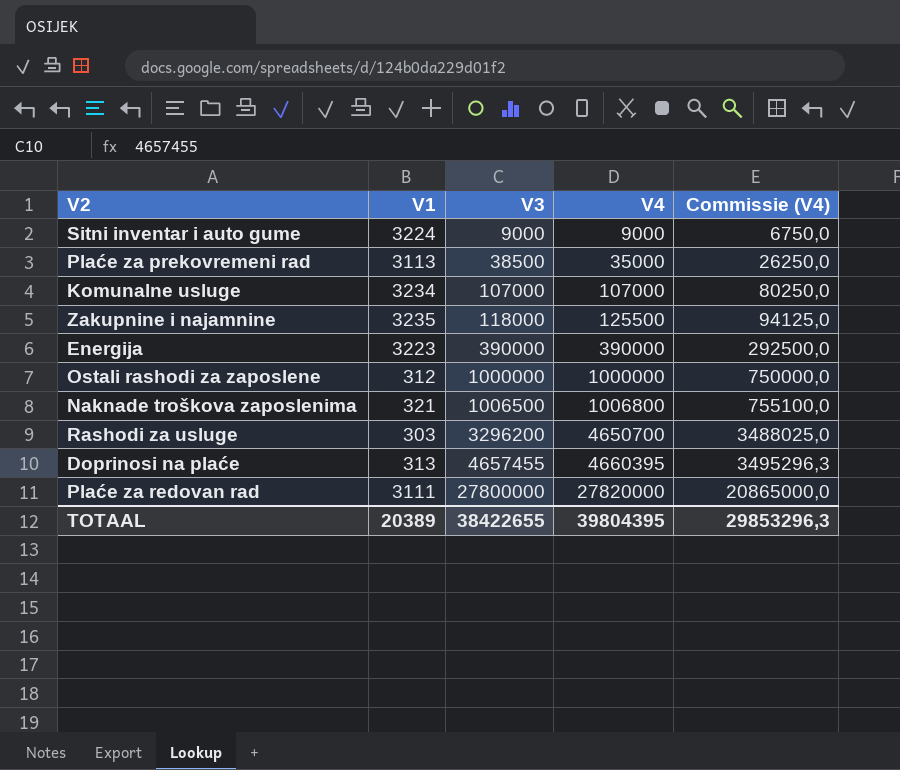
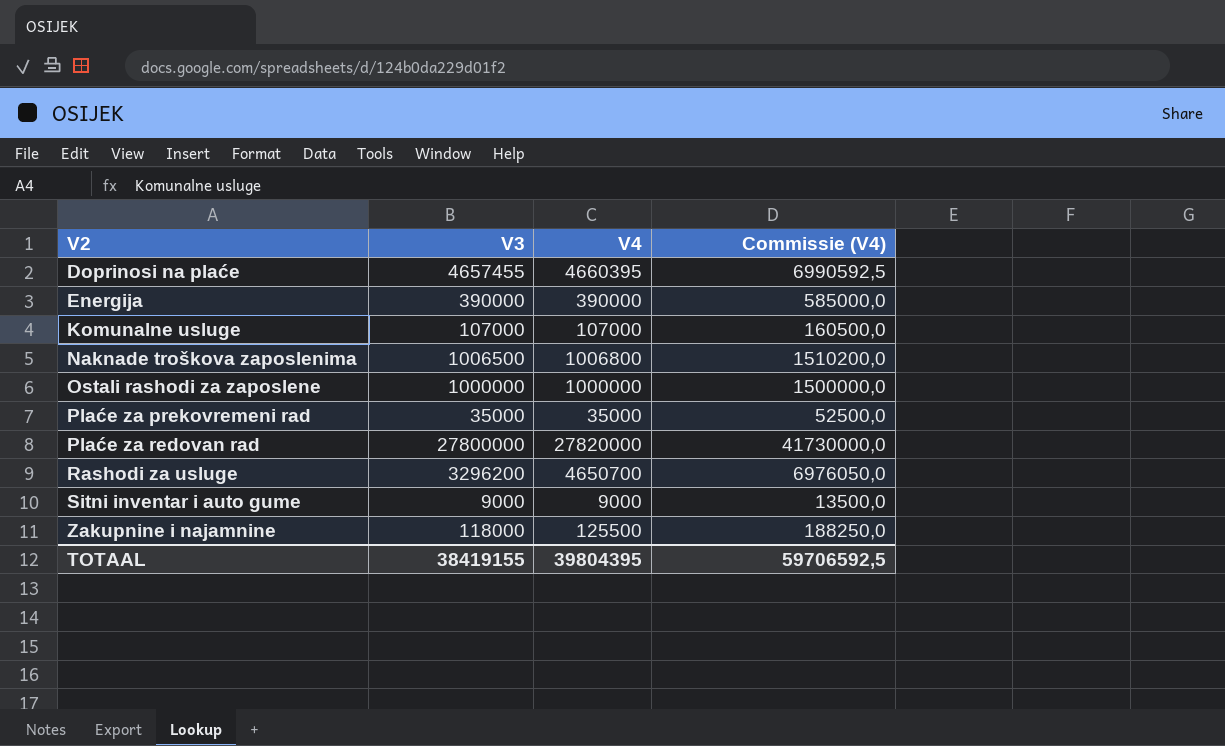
row order: V3 ascending -> V2 ascending
column V1 | position: 2 -> none
column Commissie (V4) | formula: [V4] * 0,75 -> [V4] * 1,5
Plaće za prekovremeni rad | V3: 38500 -> 35000
TOTAAL | V3: 38422655 -> 38419155
TOTAAL | Commissie (V4): 29853296,3 -> 59706592,5

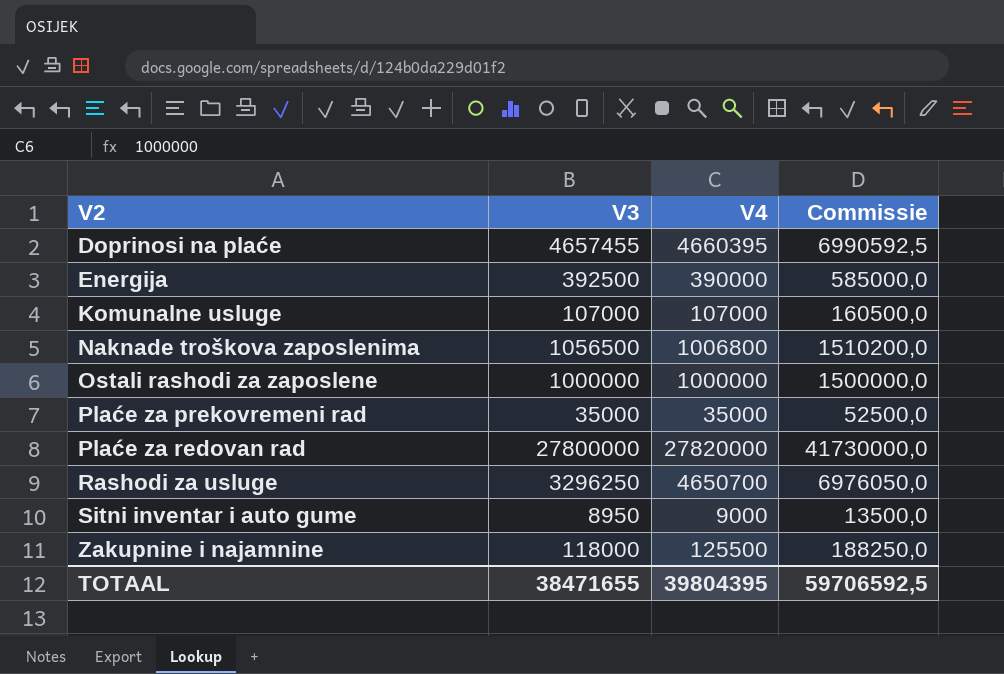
column name: Commissie (V4) -> Commissie
Energija | V3: 390000 -> 392500
Naknade troškova zaposlenima | V3: 1006500 -> 1056500
Rashodi za usluge | V3: 3296200 -> 3296250
Sitni inventar i auto gume | V3: 9000 -> 8950
TOTAAL | V3: 38419155 -> 38471655

